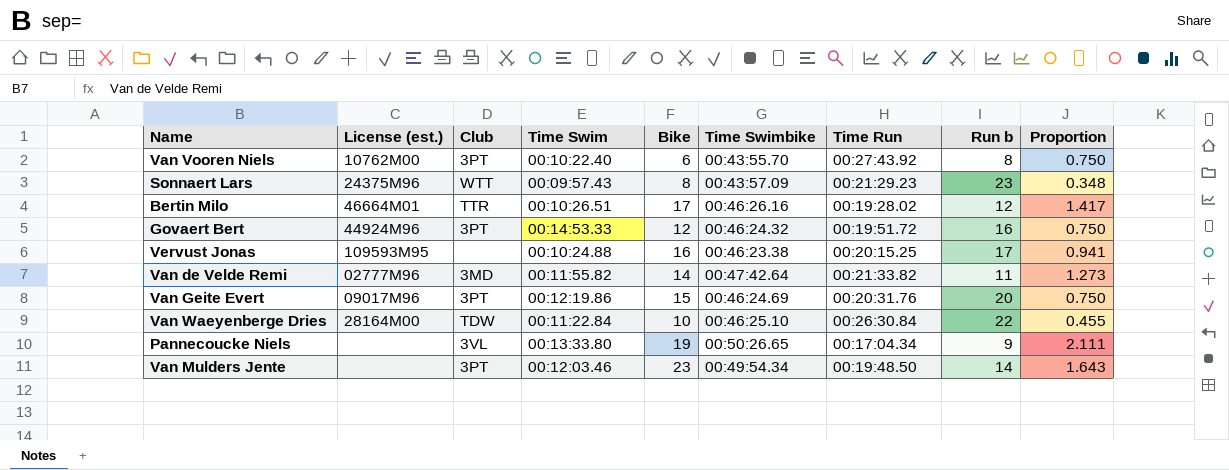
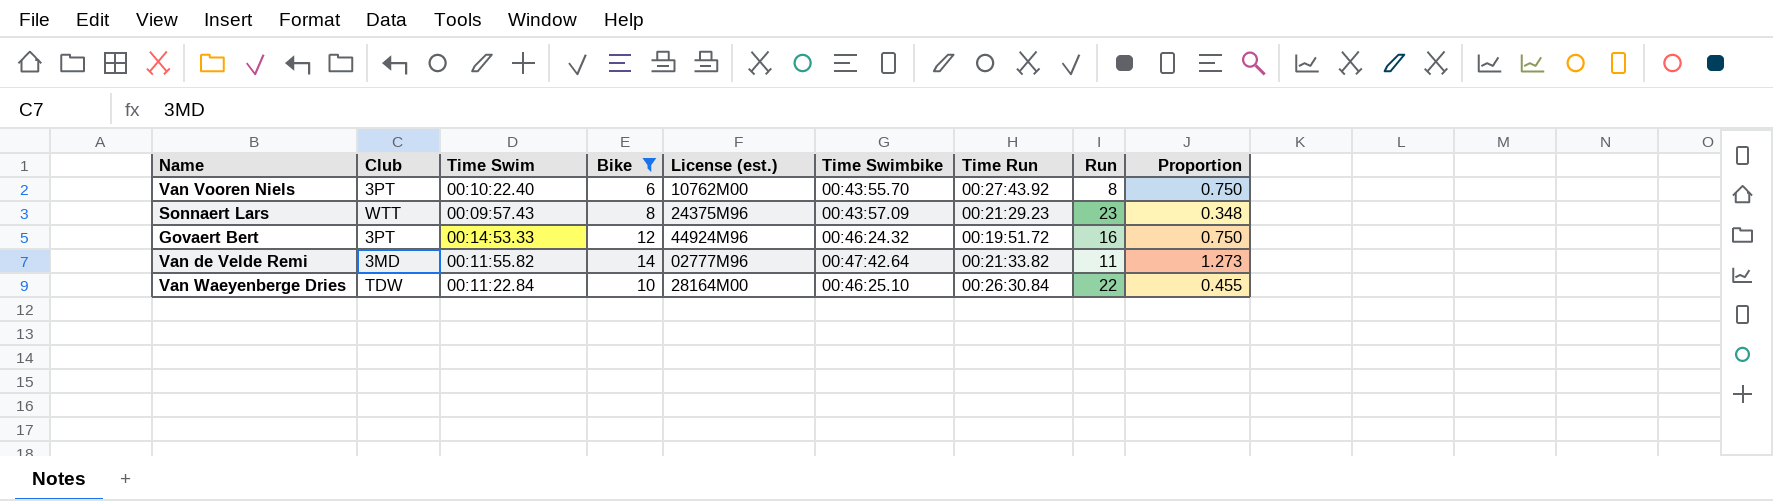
filter: none -> Bike <= 14
column License (est.) | position: 2 -> 5
column name: Run b -> Run

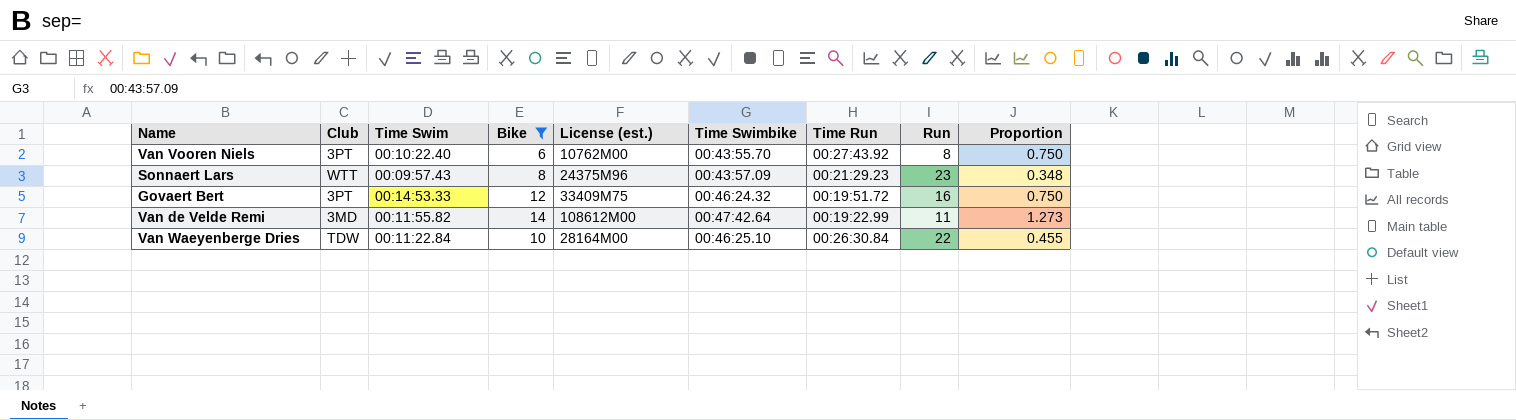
Govaert Bert | License (est.): 44924M96 -> 33409M75
Van de Velde Remi | License (est.): 02777M96 -> 108612M00
Van de Velde Remi | Time Run: 00:21:33.82 -> 00:19:22.99

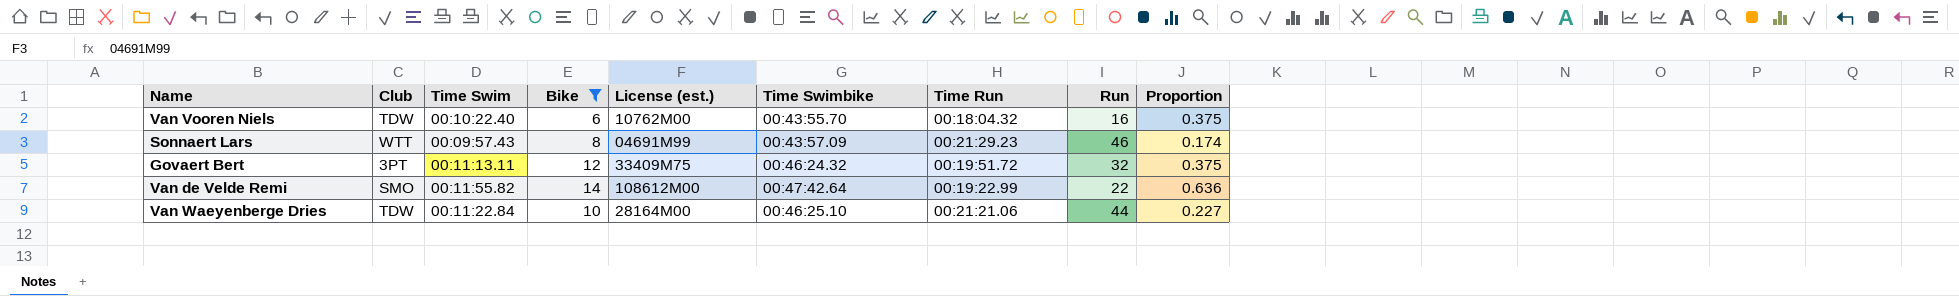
Van Vooren Niels | Club: 3PT -> TDW
Van Vooren Niels | Time Run: 00:27:43.92 -> 00:18:04.32
Van Vooren Niels | Run: 8 -> 16
Van Vooren Niels | Proportion: 0.750 -> 0.375
Sonnaert Lars | License (est.): 24375M96 -> 04691M99
Sonnaert Lars | Run: 23 -> 46
Sonnaert Lars | Proportion: 0.348 -> 0.174
Govaert Bert | Time Swim: 00:14:53.33 -> 00:11:13.11
Govaert Bert | Run: 16 -> 32
Govaert Bert | Proportion: 0.750 -> 0.375
Van de Velde Remi | Club: 3MD -> SMO
Van de Velde Remi | Run: 11 -> 22
Van de Velde Remi | Proportion: 1.273 -> 0.636
Van Waeyenberge Dries | Time Run: 00:26:30.84 -> 00:21:21.06
Van Waeyenberge Dries | Run: 22 -> 44
Van Waeyenberge Dries | Proportion: 0.455 -> 0.227

